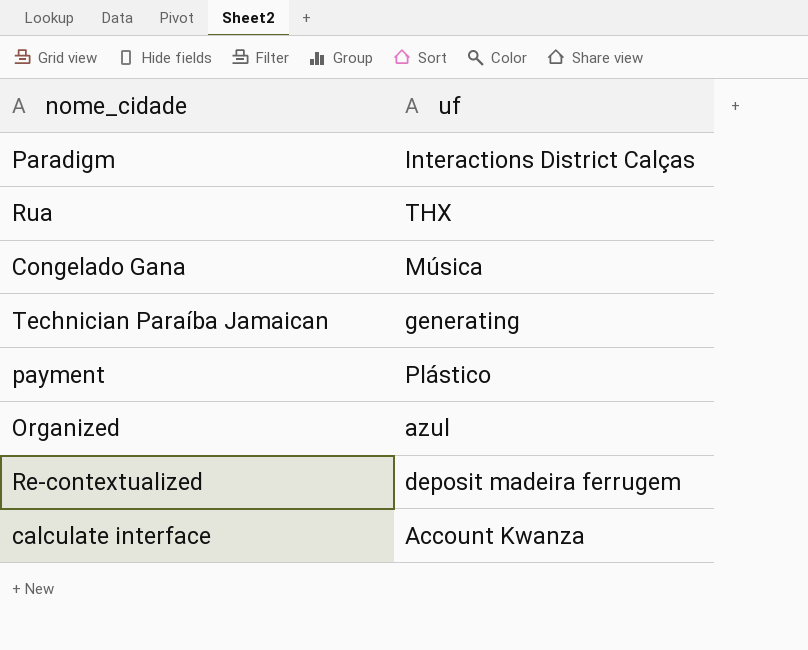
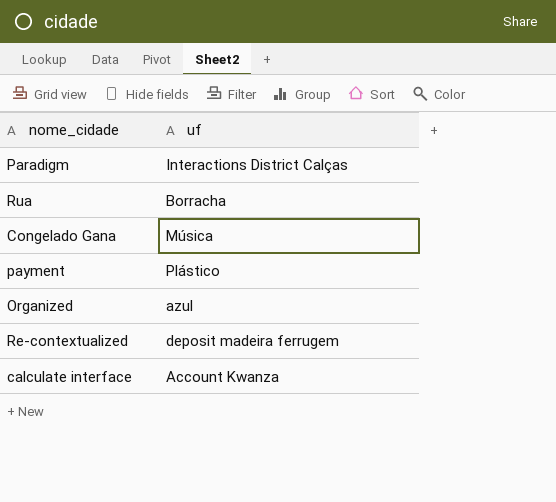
row Technician Paraíba Jamaican: generating -> none
Rua | uf: THX -> Borracha

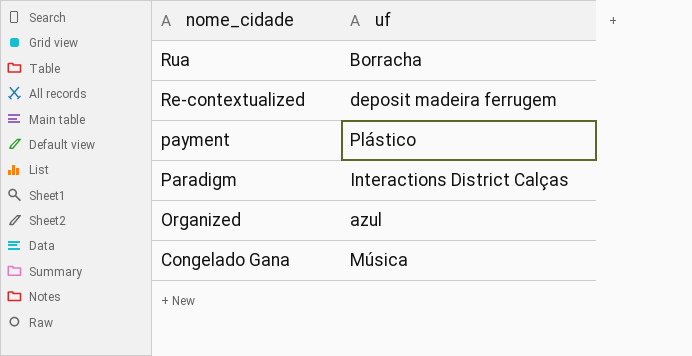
row order: none -> nome_cidade descending
row calculate interface: Account Kwanza -> none

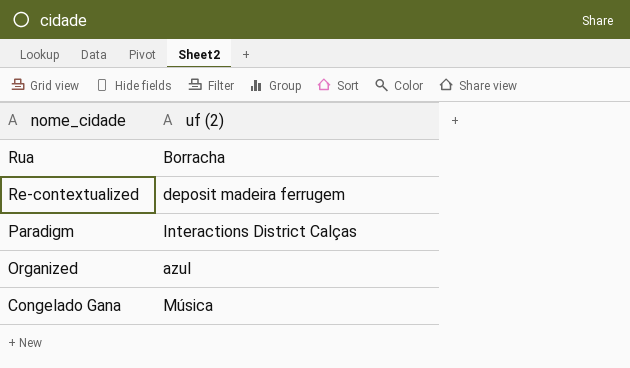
column name: uf -> uf (2)
row payment: Plástico -> none

